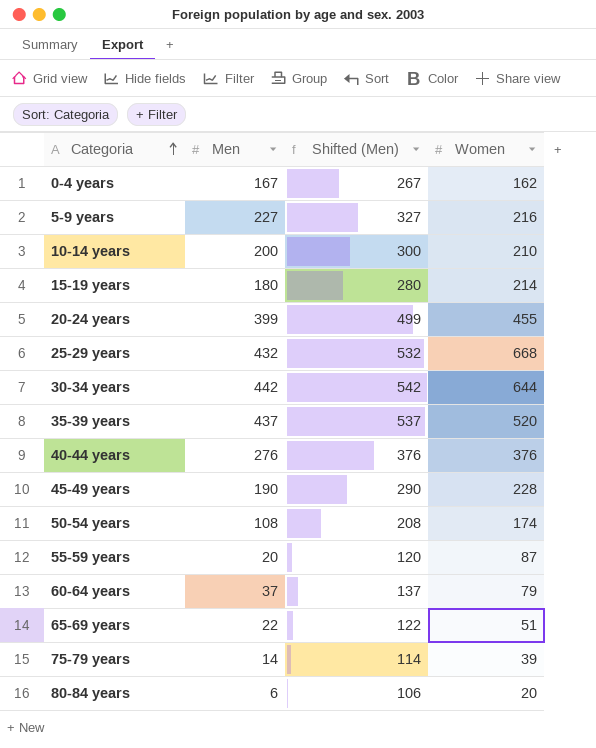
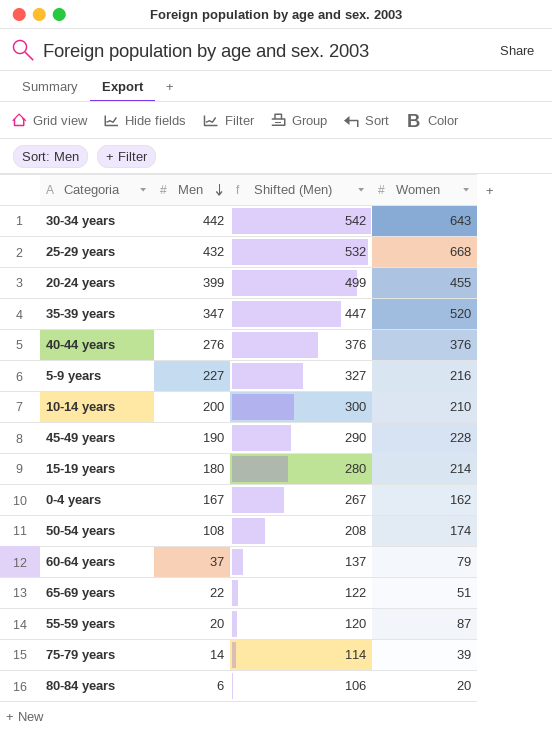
row order: Categoria ascending -> Men descending
30-34 years | Women: 644 -> 643
35-39 years | Men: 437 -> 347
35-39 years | Shifted (Men): 537 -> 447

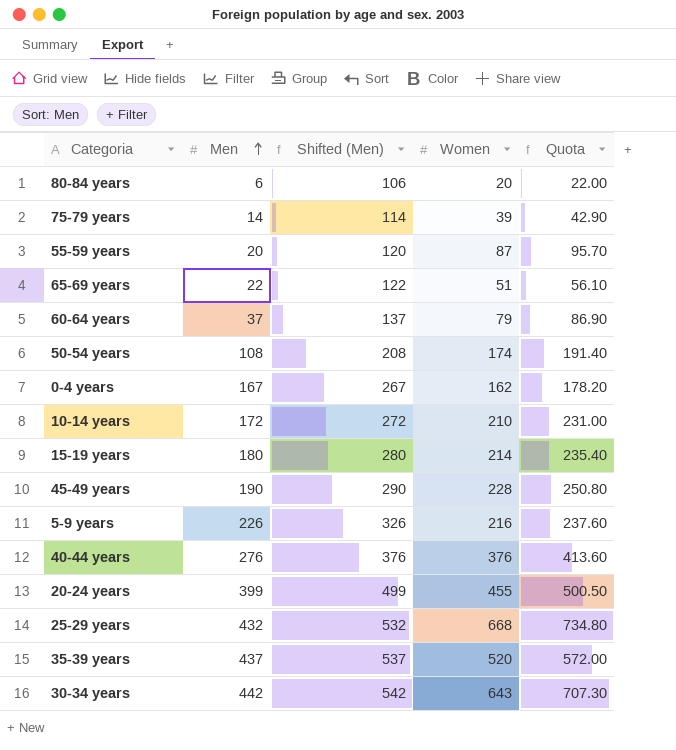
row order: Men descending -> Men ascending
column Quota | formula: none -> [Women] * 1.1
10-14 years | Men: 200 -> 172
10-14 years | Shifted (Men): 300 -> 272
5-9 years | Men: 227 -> 226
5-9 years | Shifted (Men): 327 -> 326
35-39 years | Men: 347 -> 437
35-39 years | Shifted (Men): 447 -> 537

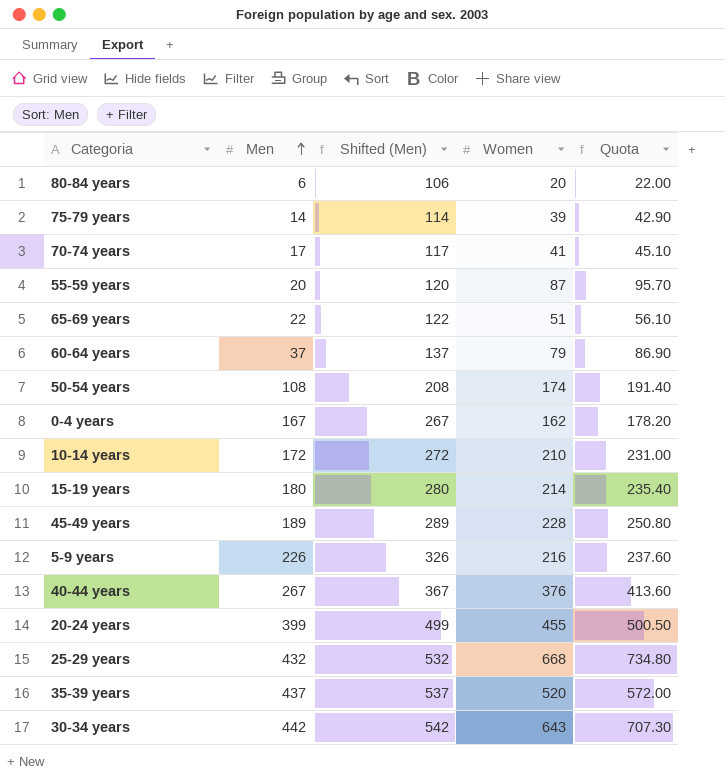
row 70-74 years: none -> 17 | 117 | 41 | 45.10
45-49 years | Men: 190 -> 189
45-49 years | Shifted (Men): 290 -> 289
40-44 years | Men: 276 -> 267
40-44 years | Shifted (Men): 376 -> 367

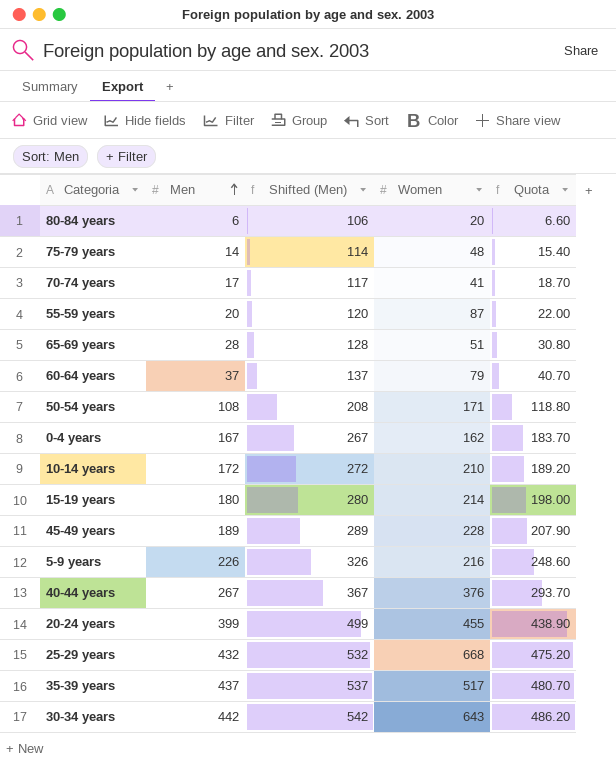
column Quota | formula: [Women] * 1.1 -> [Men] * 1.1
75-79 years | Women: 39 -> 48
65-69 years | Men: 22 -> 28
65-69 years | Shifted (Men): 122 -> 128
50-54 years | Women: 174 -> 171
35-39 years | Women: 520 -> 517

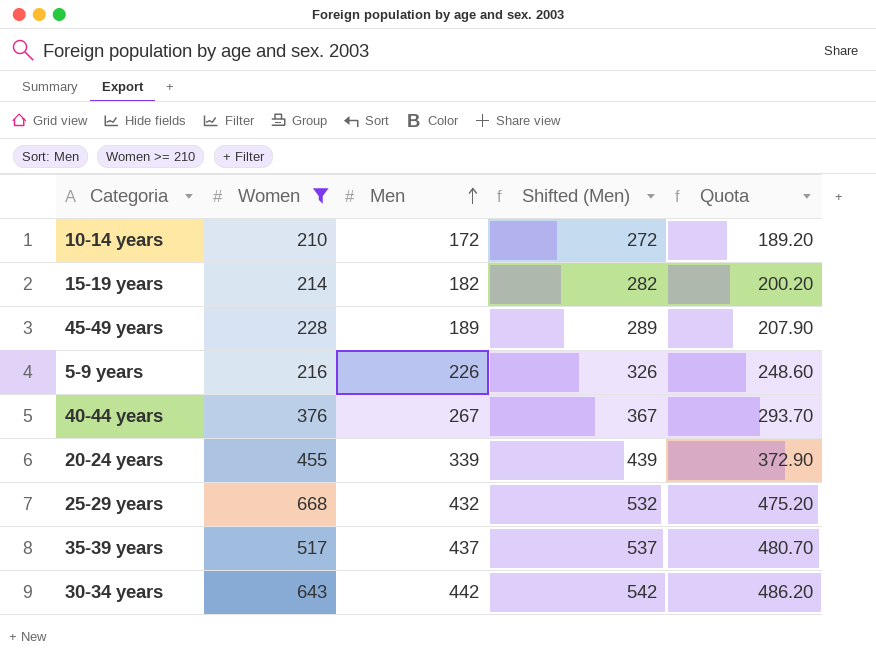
filter: none -> Women >= 210
column Women | position: 4 -> 2
15-19 years | Men: 180 -> 182
15-19 years | Shifted (Men): 280 -> 282
15-19 years | Quota: 198.00 -> 200.20
20-24 years | Men: 399 -> 339
20-24 years | Shifted (Men): 499 -> 439
20-24 years | Quota: 438.90 -> 372.90

